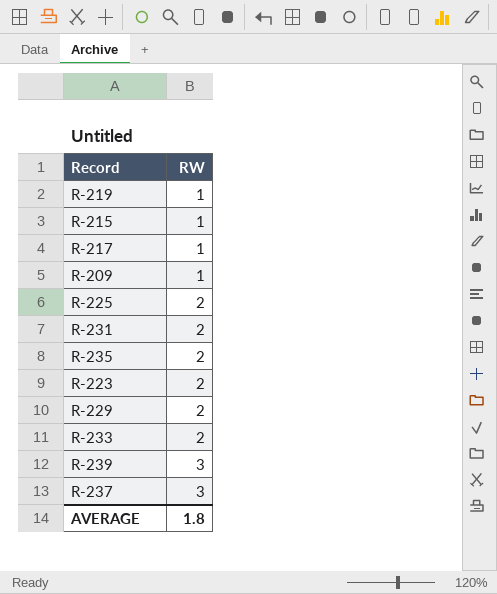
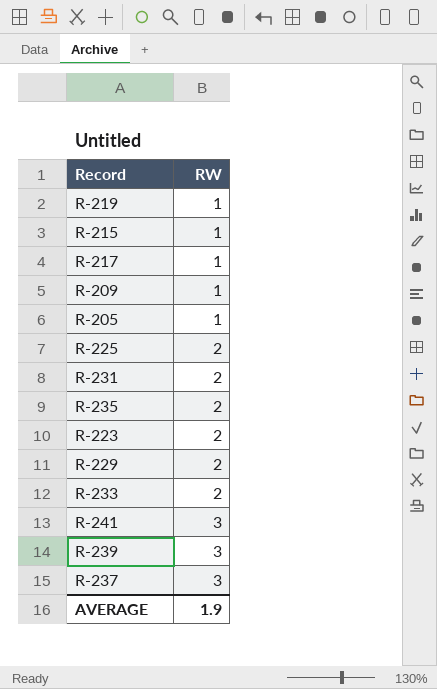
row R-205: none -> 1
row R-241: none -> 3
AVERAGE | RW: 1.8 -> 1.9

